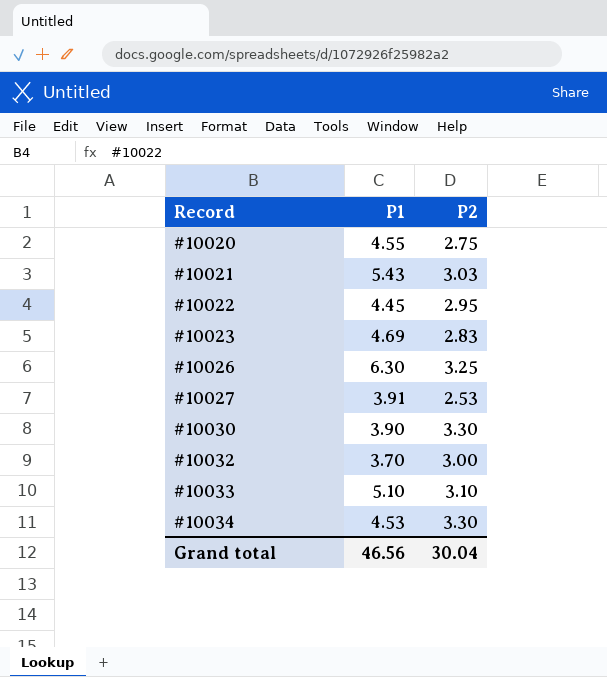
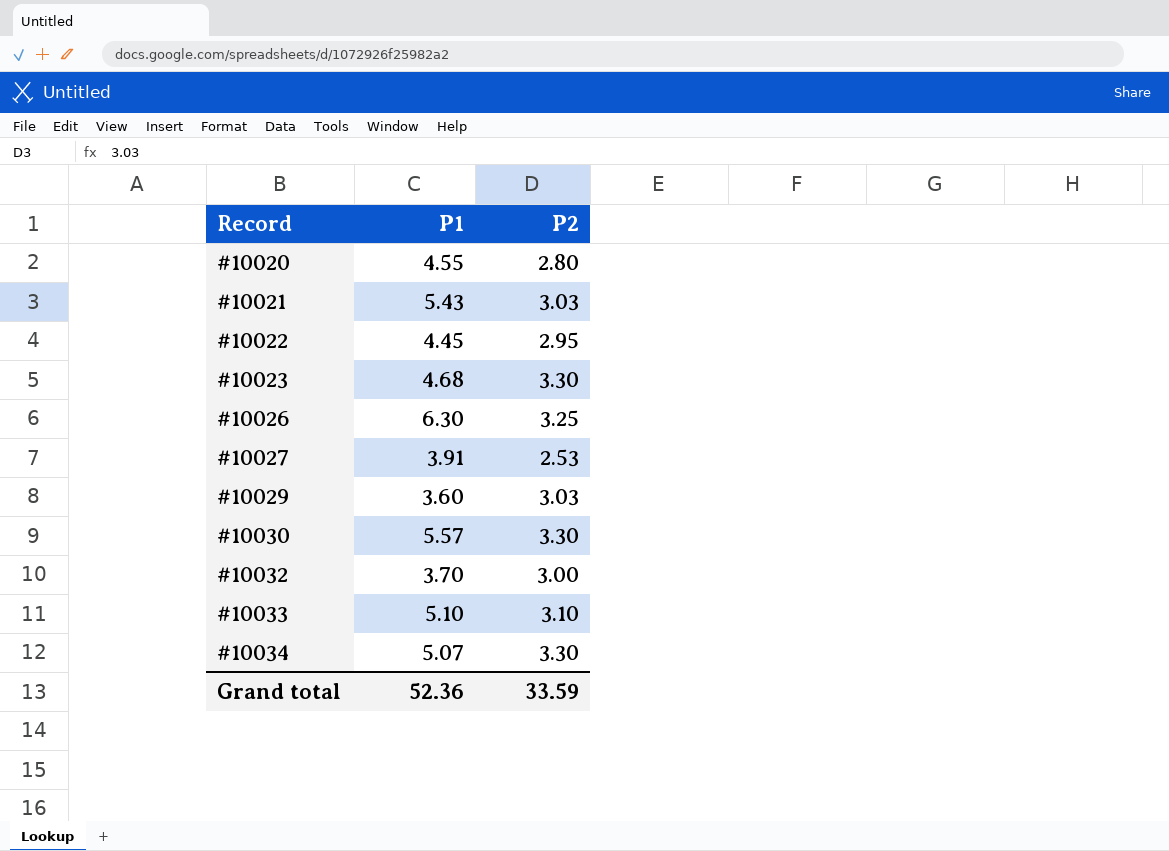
#10020 | P2: 2.75 -> 2.80
#10023 | P1: 4.69 -> 4.68
#10023 | P2: 2.83 -> 3.30
row #10029: none -> 3.60 | 3.03
#10030 | P1: 3.90 -> 5.57
#10034 | P1: 4.53 -> 5.07
Grand total | P1: 46.56 -> 52.36
Grand total | P2: 30.04 -> 33.59

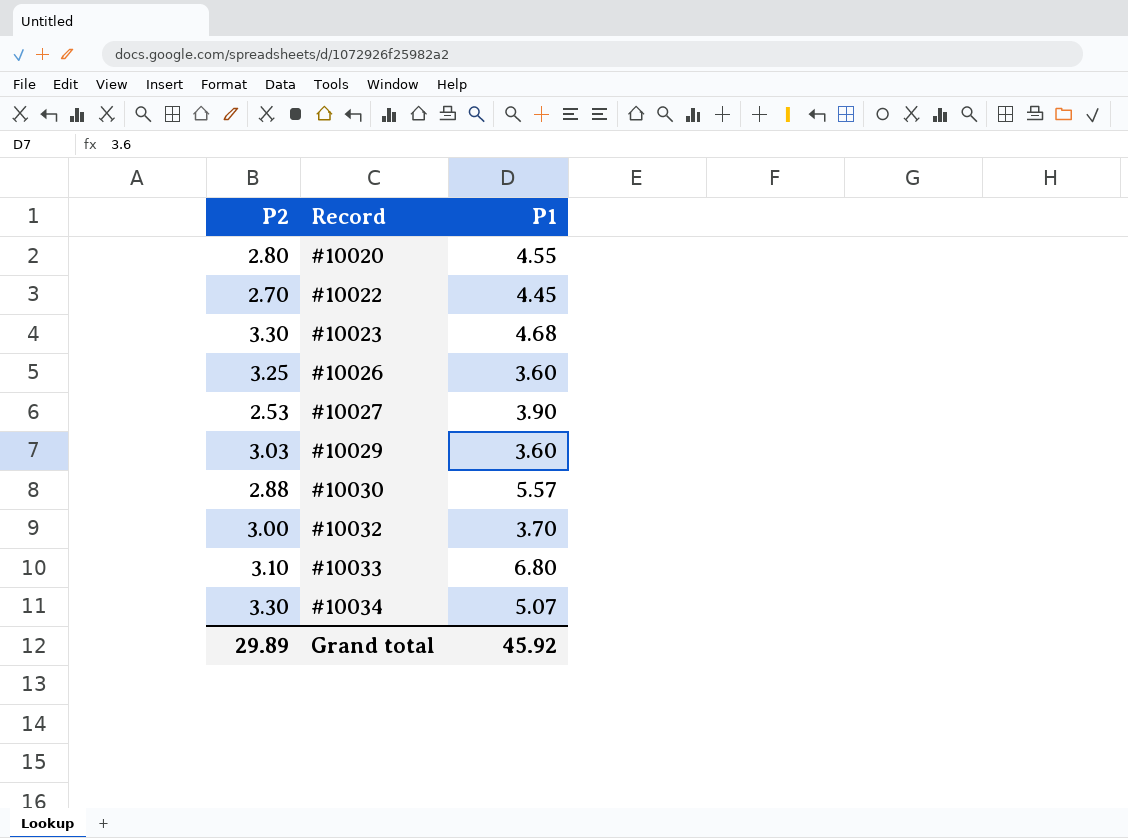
column P2 | position: 3 -> 1
row #10021: 5.43 | 3.03 -> none
#10022 | P2: 2.95 -> 2.70
#10026 | P1: 6.30 -> 3.60
#10027 | P1: 3.91 -> 3.90
#10030 | P2: 3.30 -> 2.88
#10033 | P1: 5.10 -> 6.80
Grand total | P2: 33.59 -> 29.89
Grand total | P1: 52.36 -> 45.92

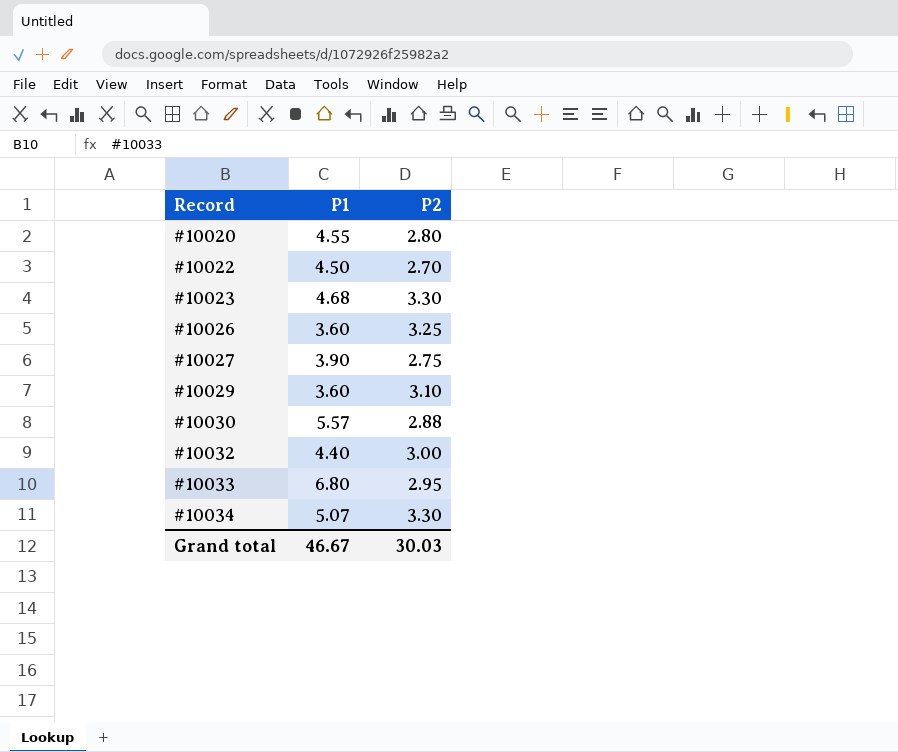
column P2 | position: 1 -> 3
#10022 | P1: 4.45 -> 4.50
#10027 | P2: 2.53 -> 2.75
#10029 | P2: 3.03 -> 3.10
#10032 | P1: 3.70 -> 4.40
#10033 | P2: 3.10 -> 2.95
Grand total | P1: 45.92 -> 46.67
Grand total | P2: 29.89 -> 30.03

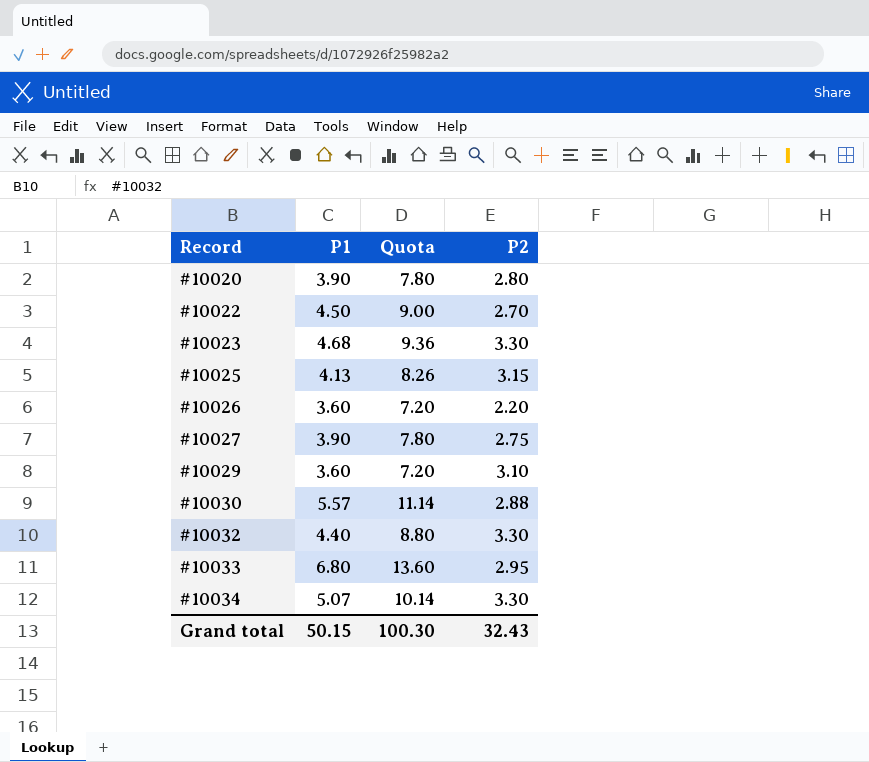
column Quota | formula: none -> [P1] * 2
#10020 | P1: 4.55 -> 3.90
row #10025: none -> 4.13 | 8.26 | 3.15
#10026 | P2: 3.25 -> 2.20
#10032 | P2: 3.00 -> 3.30
Grand total | P1: 46.67 -> 50.15
Grand total | P2: 30.03 -> 32.43

